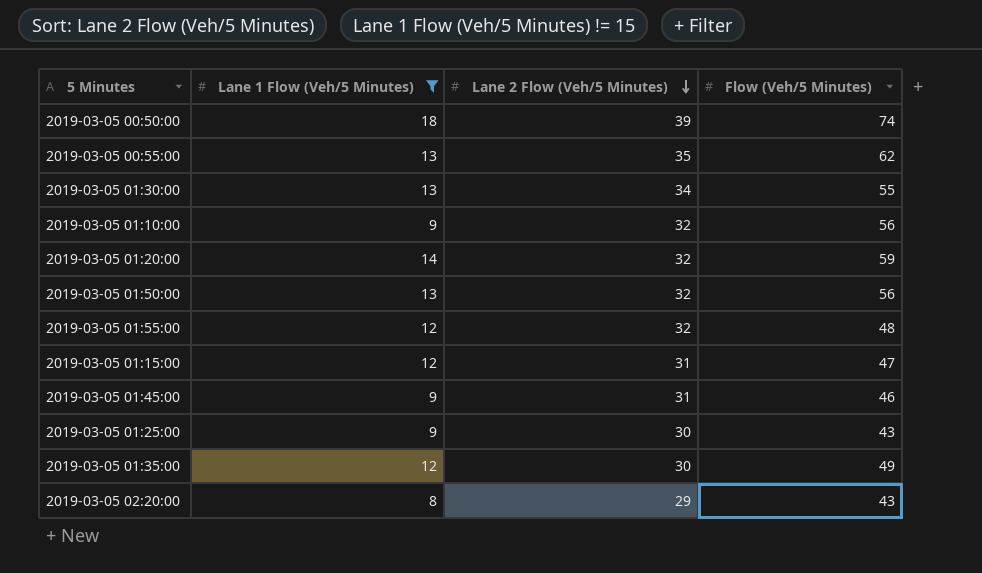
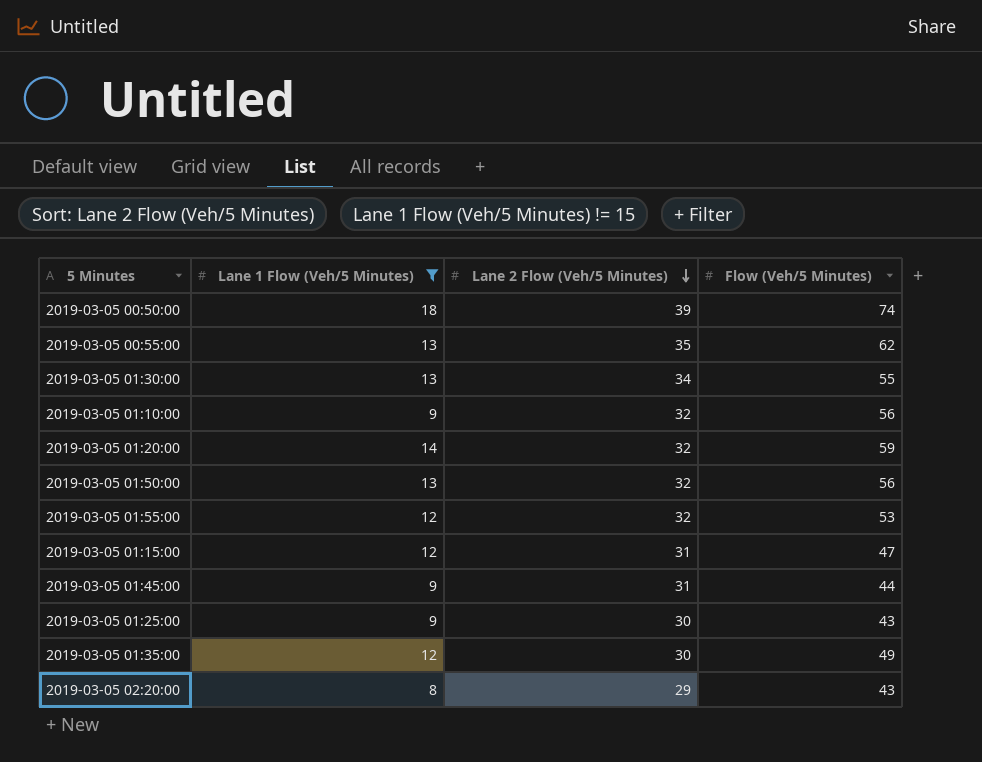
2019-03-05 01:55:00 | Flow (Veh/5 Minutes): 48 -> 53
2019-03-05 01:45:00 | Flow (Veh/5 Minutes): 46 -> 44

